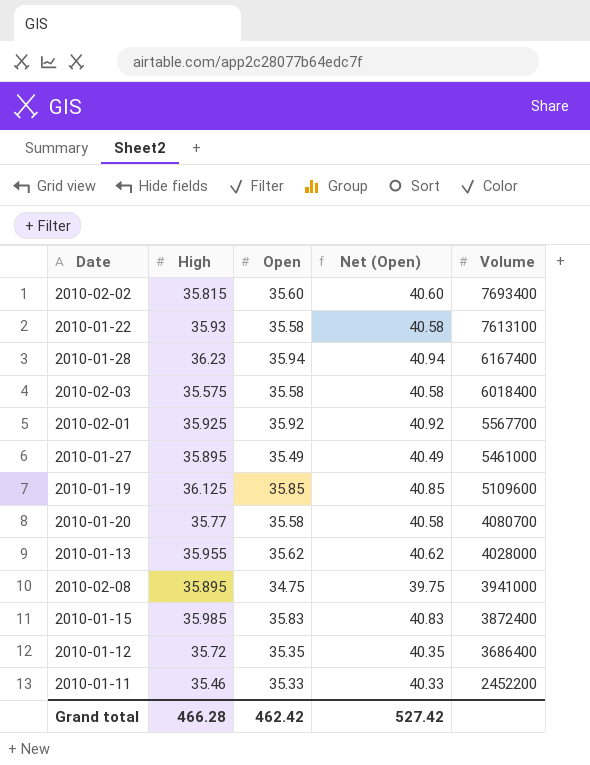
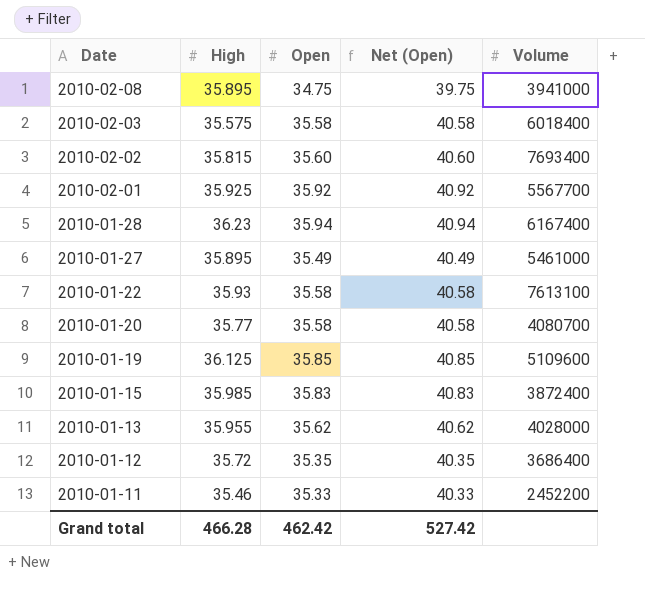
row order: Volume descending -> Date descending

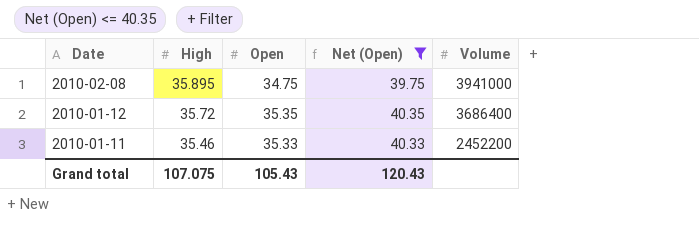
filter: none -> Net (Open) <= 40.35
Grand total | High: 466.28 -> 107.075
Grand total | Open: 462.42 -> 105.43
Grand total | Net (Open): 527.42 -> 120.43

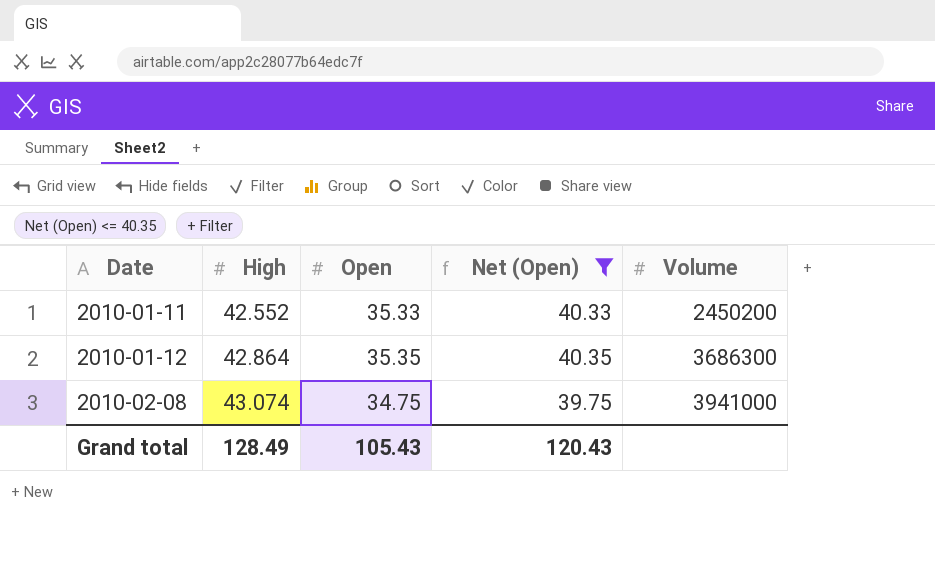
row order: Date descending -> Date ascending
2010-01-11 | High: 35.46 -> 42.552
2010-01-11 | Volume: 2452200 -> 2450200
2010-01-12 | High: 35.72 -> 42.864
2010-01-12 | Volume: 3686400 -> 3686300
2010-02-08 | High: 35.895 -> 43.074
Grand total | High: 107.075 -> 128.49

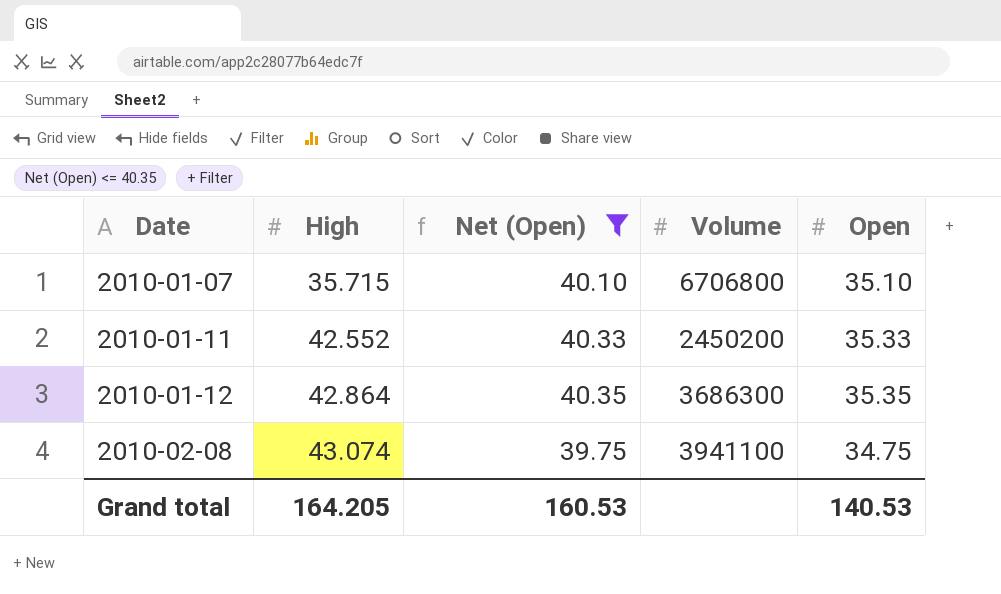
column Open | position: 3 -> 5
row 2010-01-07: none -> 35.715 | 40.10 | 6706800 | 35.10
2010-02-08 | Volume: 3941000 -> 3941100
Grand total | High: 128.49 -> 164.205
Grand total | Net (Open): 120.43 -> 160.53
Grand total | Open: 105.43 -> 140.53

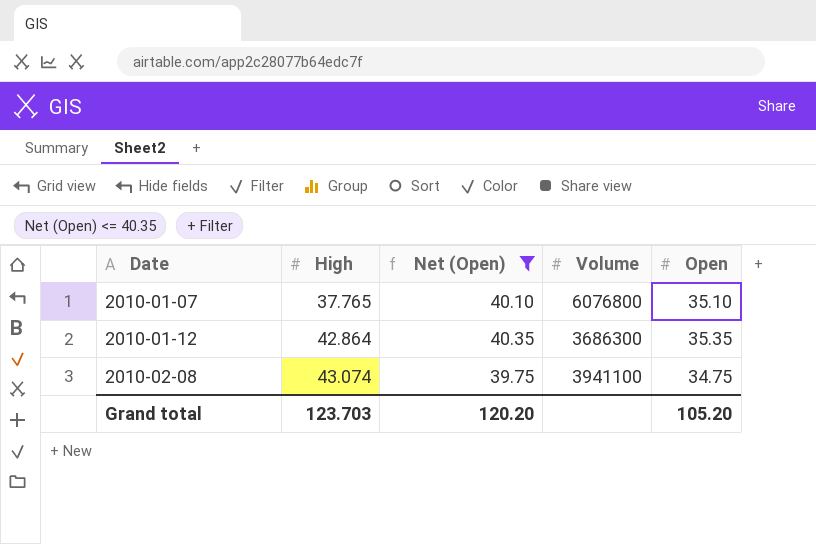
row 2010-01-11: 42.552 | 40.33 | 2450200 | 35.33 -> none
2010-01-07 | High: 35.715 -> 37.765
2010-01-07 | Volume: 6706800 -> 6076800
Grand total | High: 164.205 -> 123.703
Grand total | Net (Open): 160.53 -> 120.20
Grand total | Open: 140.53 -> 105.20

